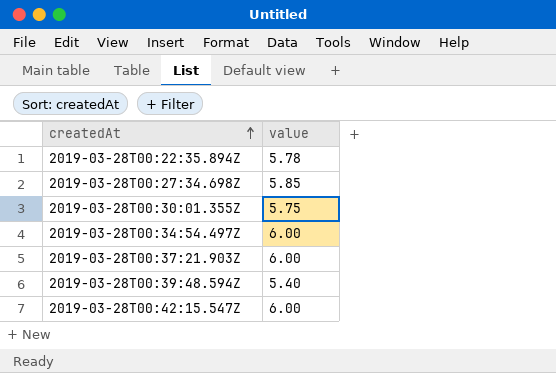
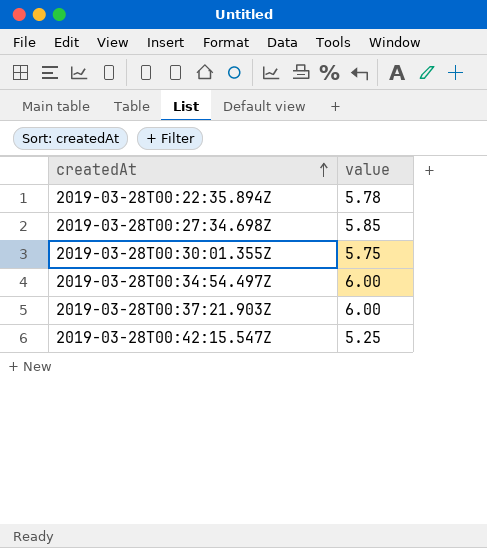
row 2019-03-28T00:39:48.594Z: 5.40 -> none
2019-03-28T00:42:15.547Z | value: 6.00 -> 5.25

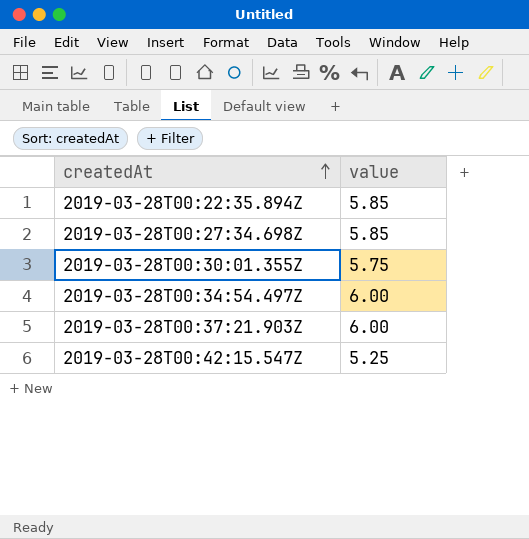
2019-03-28T00:22:35.894Z | value: 5.78 -> 5.85

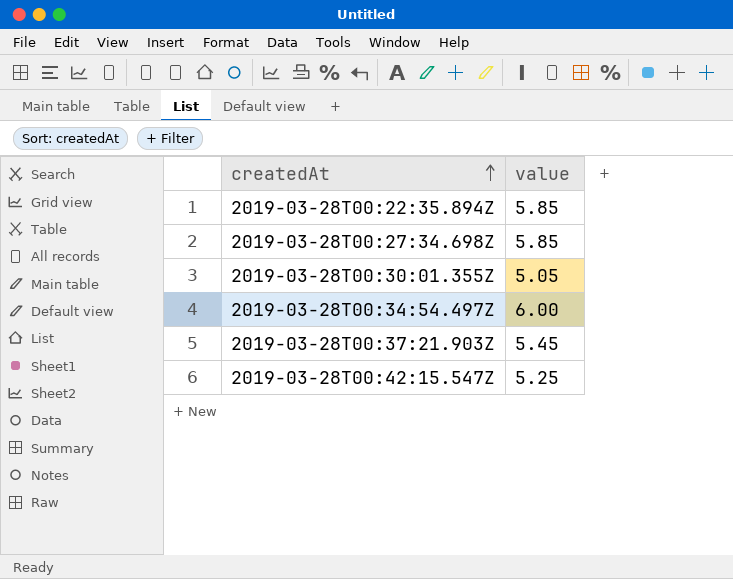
2019-03-28T00:30:01.355Z | value: 5.75 -> 5.05
2019-03-28T00:37:21.903Z | value: 6.00 -> 5.45

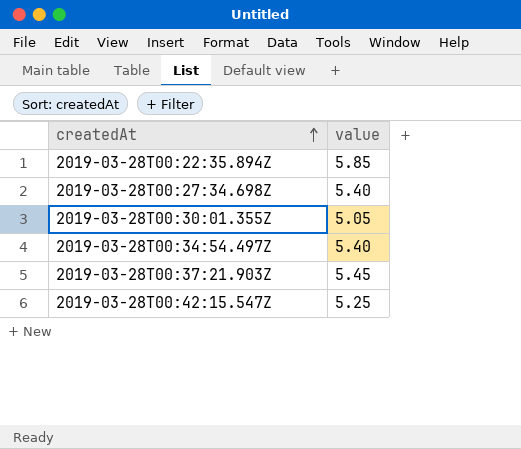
2019-03-28T00:27:34.698Z | value: 5.85 -> 5.40
2019-03-28T00:34:54.497Z | value: 6.00 -> 5.40

